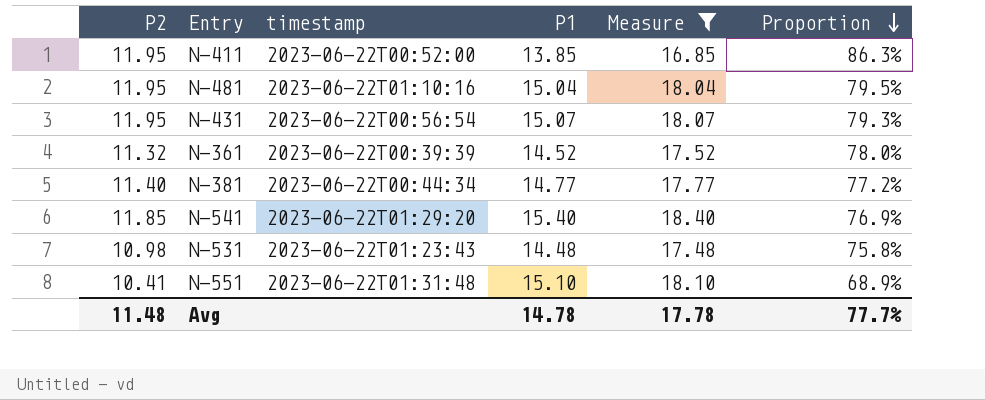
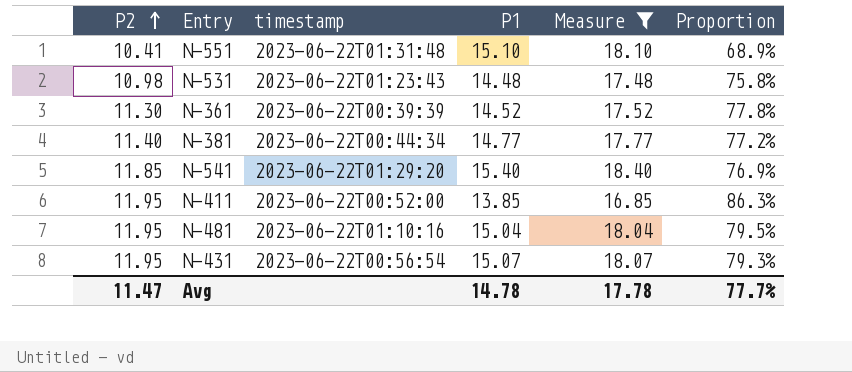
row order: Proportion descending -> P2 ascending
N-361 | P2: 11.32 -> 11.30
N-361 | Proportion: 78.0% -> 77.8%
Avg | P2: 11.48 -> 11.47

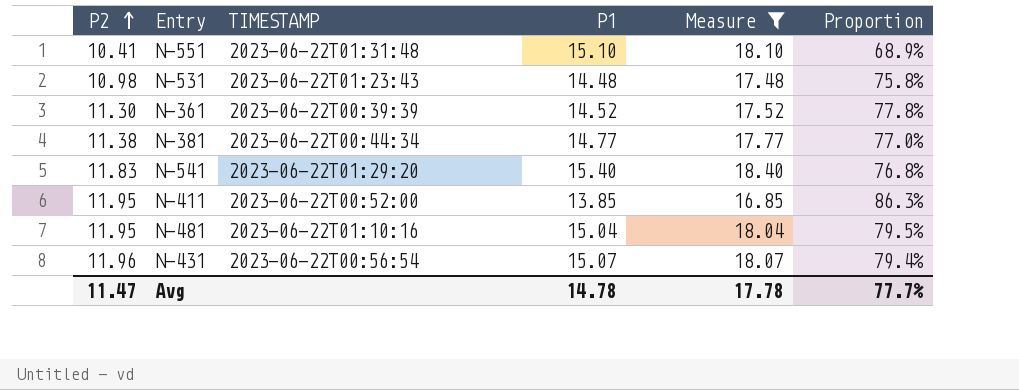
column name: timestamp -> TIMESTAMP
N-381 | P2: 11.40 -> 11.38
N-381 | Proportion: 77.2% -> 77.0%
N-541 | P2: 11.85 -> 11.83
N-541 | Proportion: 76.9% -> 76.8%
N-431 | P2: 11.95 -> 11.96
N-431 | Proportion: 79.3% -> 79.4%

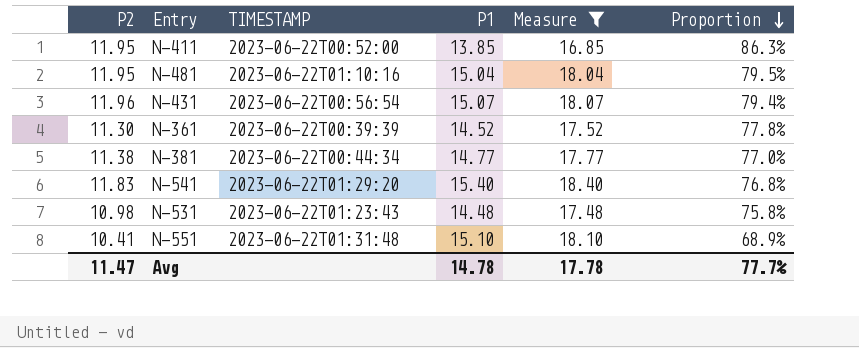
row order: P2 ascending -> Proportion descending

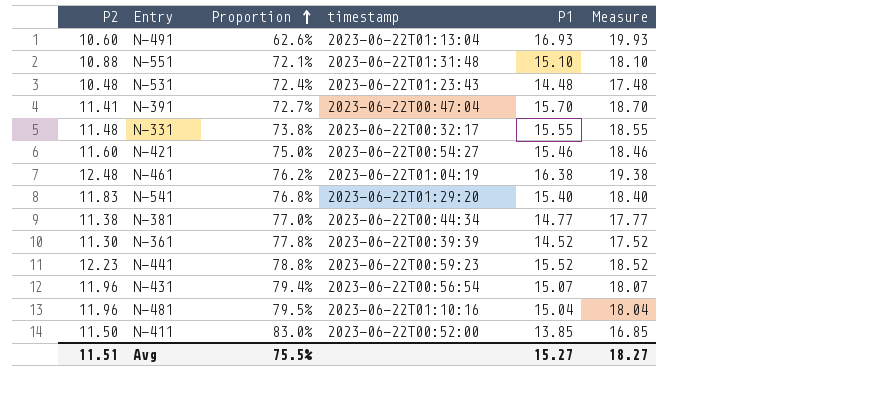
filter: Measure <= 18.40 -> none
row order: Proportion descending -> Proportion ascending
column Proportion | position: 6 -> 3
column name: TIMESTAMP -> timestamp
N-551 | P2: 10.41 -> 10.88
N-551 | Proportion: 68.9% -> 72.1%
N-531 | P2: 10.98 -> 10.48
N-531 | Proportion: 75.8% -> 72.4%
N-481 | P2: 11.95 -> 11.96
N-411 | P2: 11.95 -> 11.50
N-411 | Proportion: 86.3% -> 83.0%
Avg | P2: 11.47 -> 11.51
Avg | Proportion: 77.7% -> 75.5%
Avg | P1: 14.78 -> 15.27
Avg | Measure: 17.78 -> 18.27

